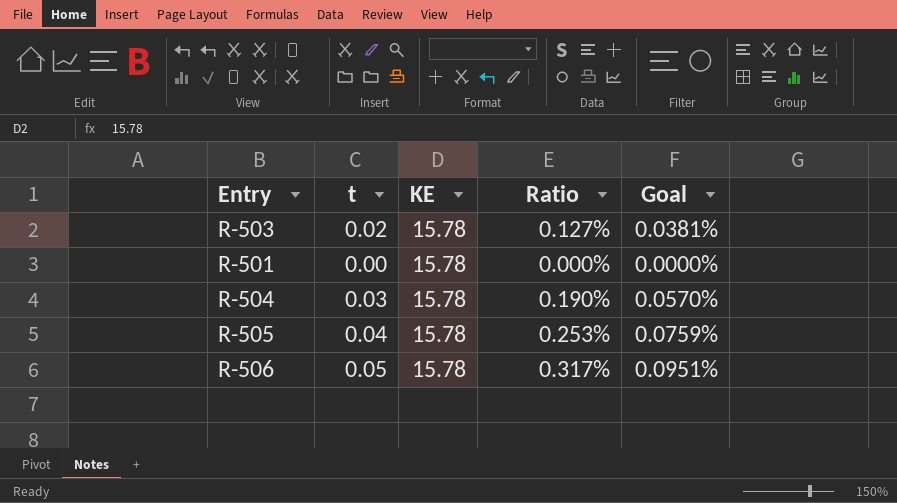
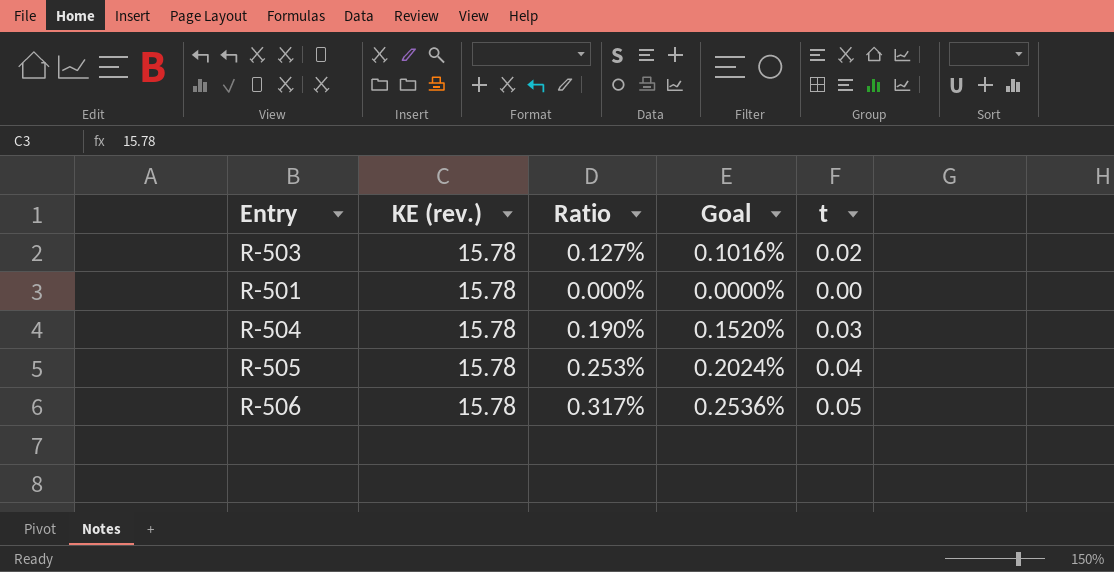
column name: KE -> KE (rev.)
column Goal | formula: [Ratio] * 0.3 -> [Ratio] * 0.8
column t | position: 2 -> 5

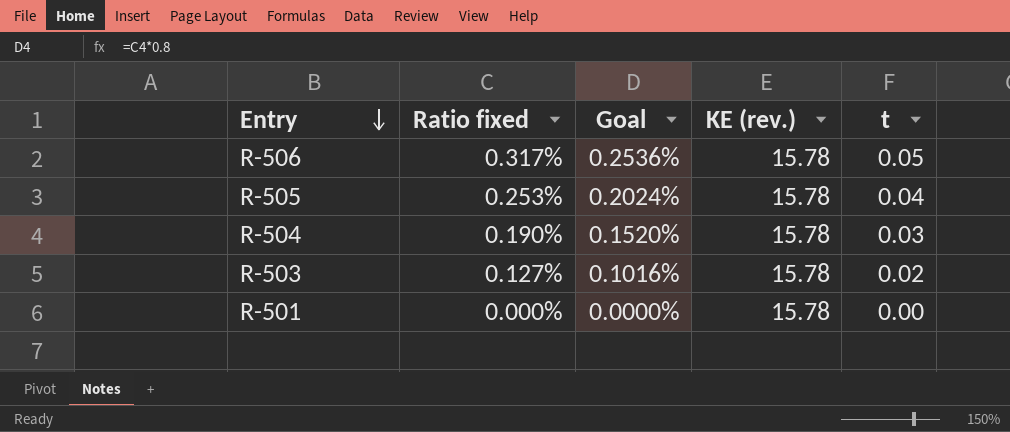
row order: none -> Entry descending
column name: Ratio -> Ratio fixed
column KE (rev.) | position: 2 -> 4

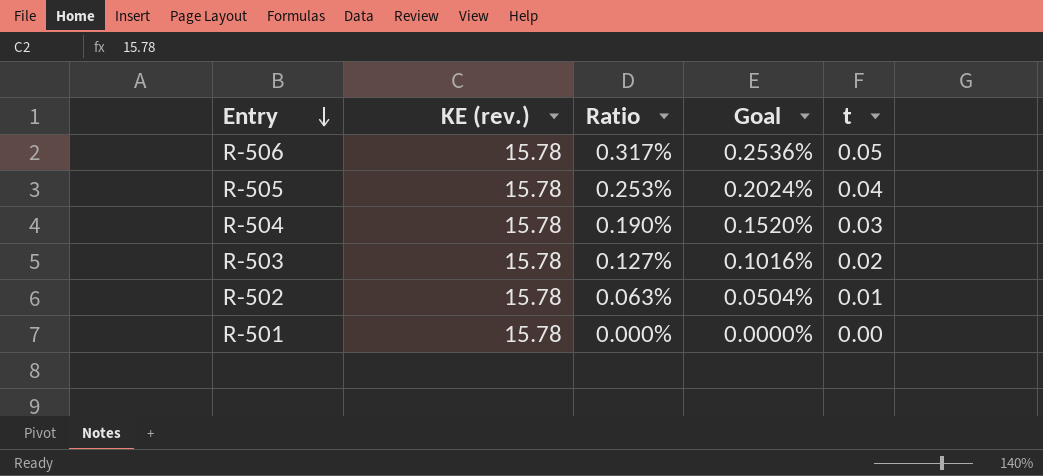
column KE (rev.) | position: 4 -> 2
column name: Ratio fixed -> Ratio
row R-502: none -> 15.78 | 0.063% | 0.0504% | 0.01

